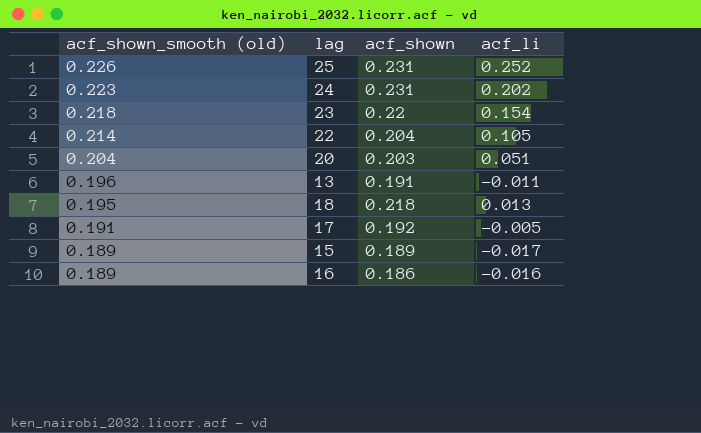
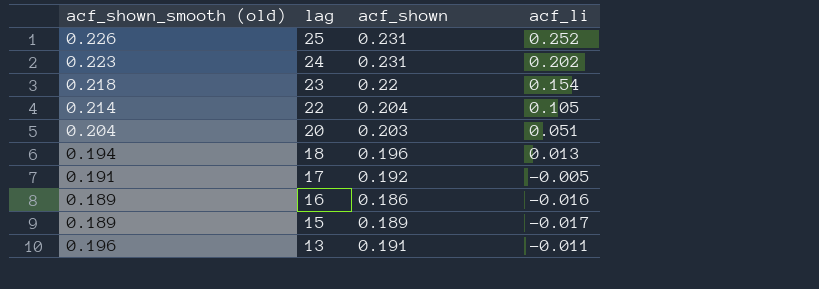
row order: acf_shown_smooth (old) descending -> lag descending
18 | acf_shown_smooth (old): 0.195 -> 0.194
18 | acf_shown: 0.218 -> 0.196

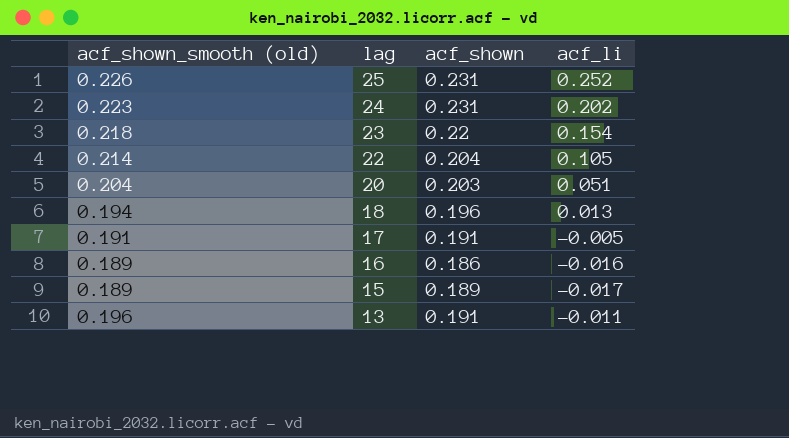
17 | acf_shown: 0.192 -> 0.191

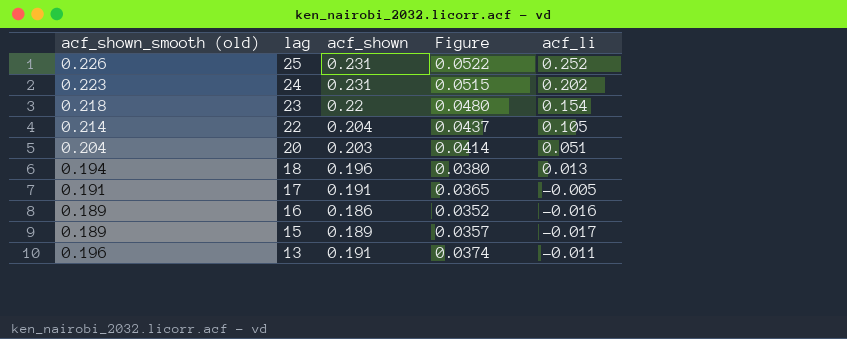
column Figure | formula: none -> [acf_shown_smooth (old)] * [acf_shown]

